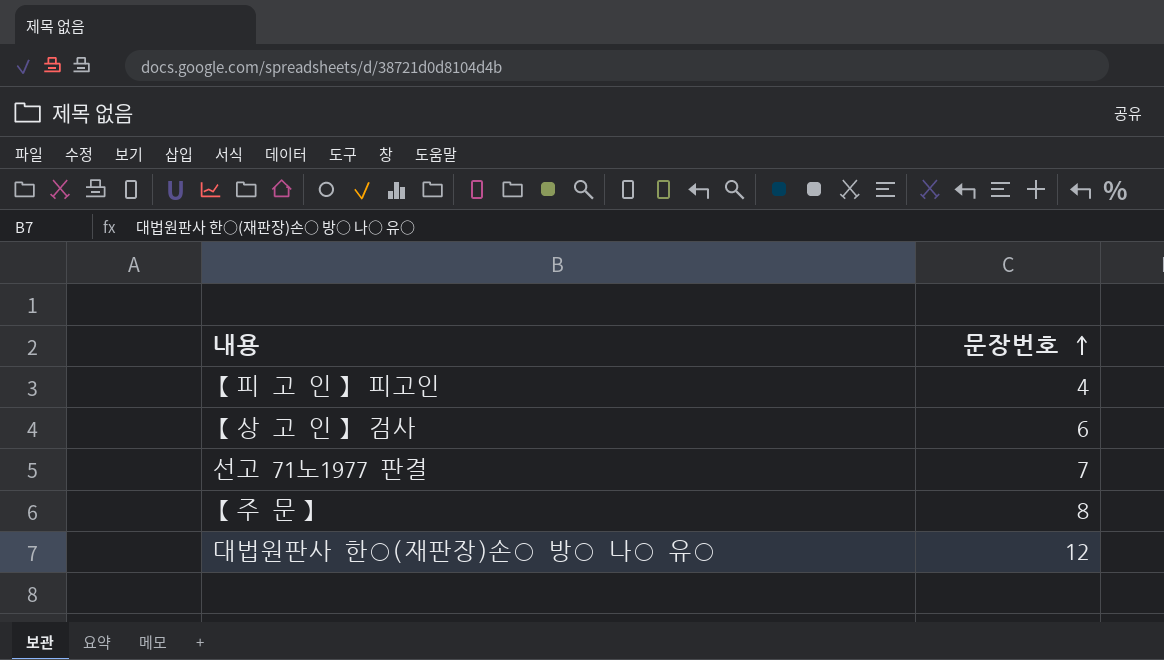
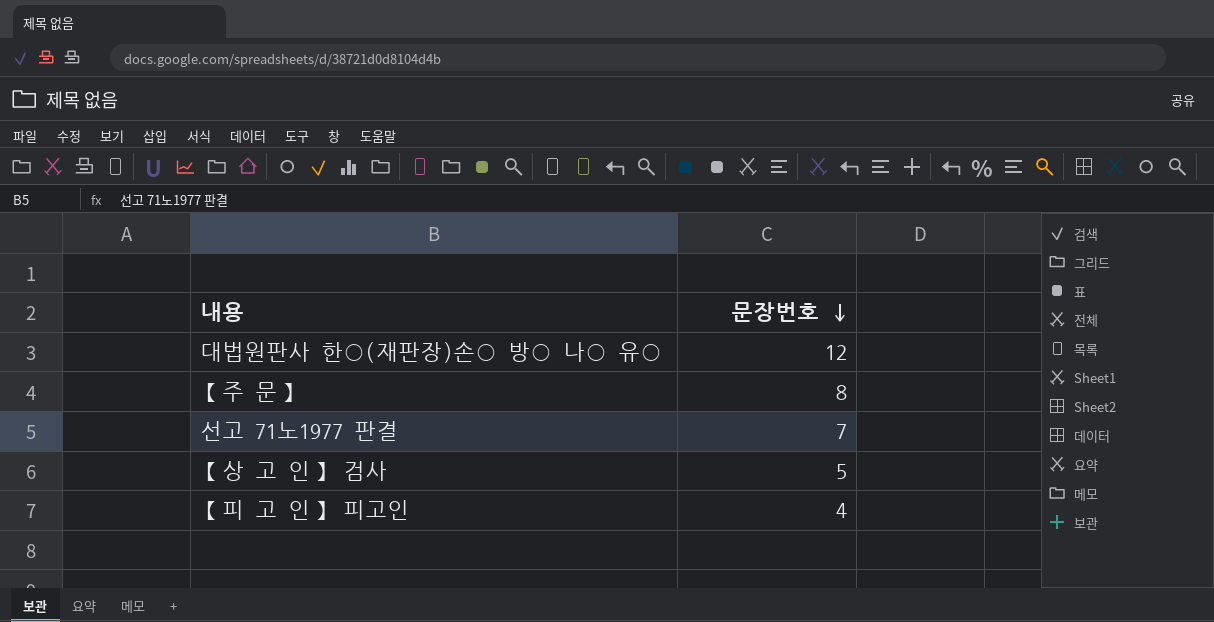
row order: 문장번호 ascending -> 문장번호 descending
【상 고 인】 검사 | 문장번호: 6 -> 5

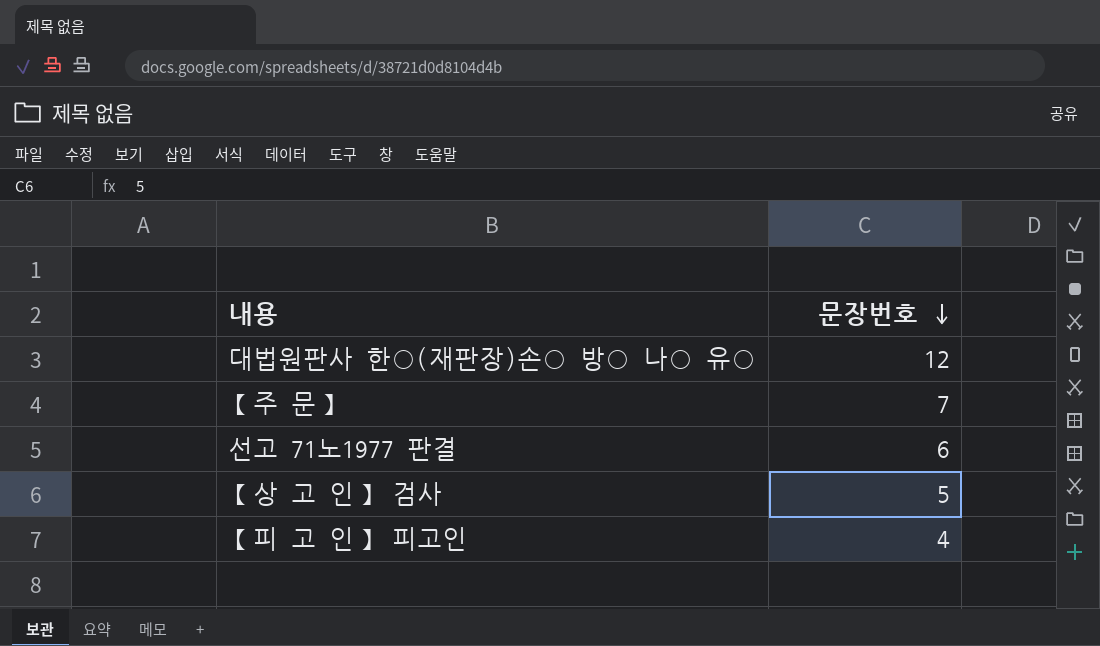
【주 문】 | 문장번호: 8 -> 7
선고 71노1977 판결 | 문장번호: 7 -> 6

